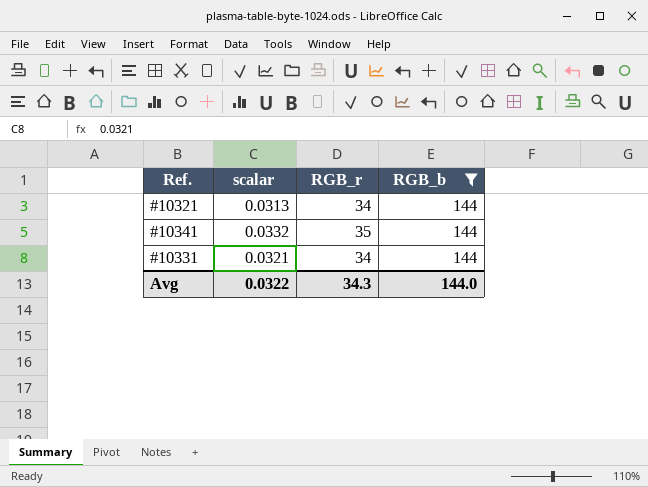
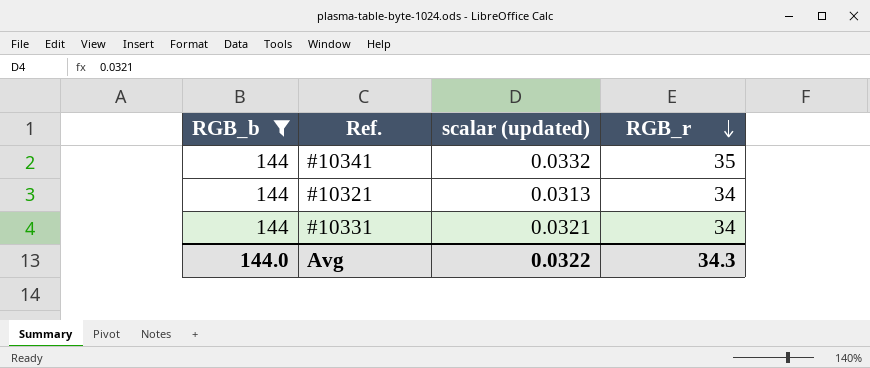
row order: none -> RGB_r descending
column RGB_b | position: 4 -> 1
column name: scalar -> scalar (updated)

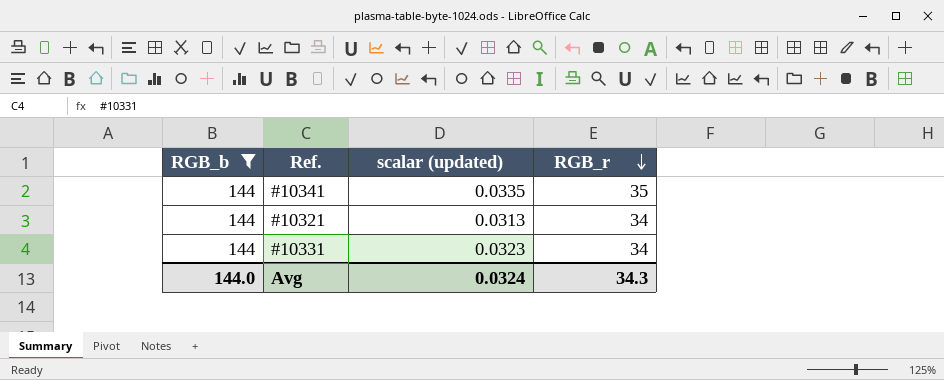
#10341 | scalar (updated): 0.0332 -> 0.0335
#10331 | scalar (updated): 0.0321 -> 0.0323
Avg | scalar (updated): 0.0322 -> 0.0324

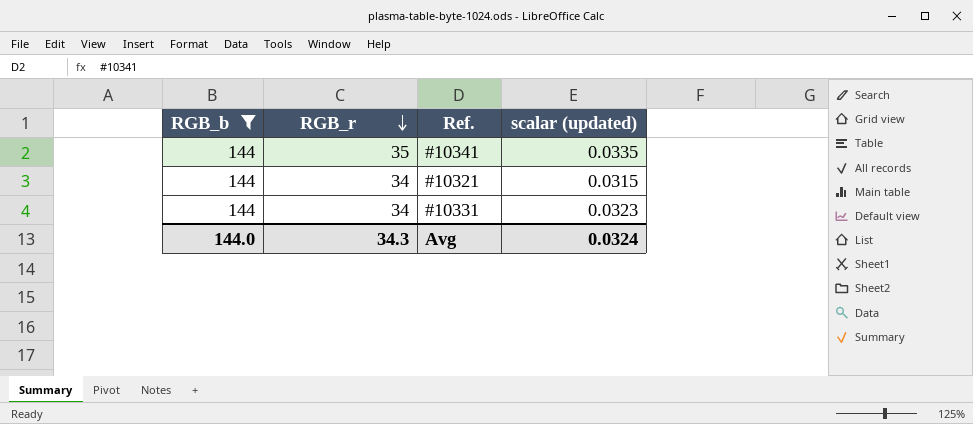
column RGB_r | position: 4 -> 2
#10321 | scalar (updated): 0.0313 -> 0.0315

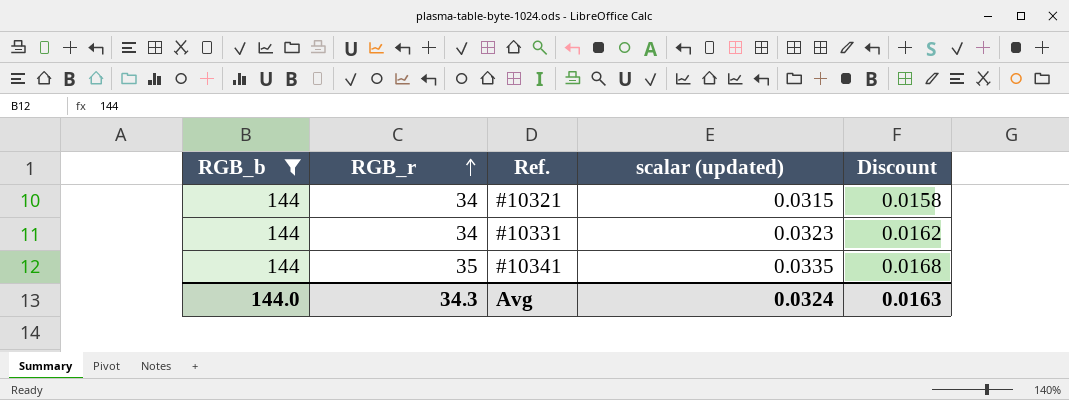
row order: RGB_r descending -> RGB_r ascending
column Discount | formula: none -> [scalar (updated)] * 0.5

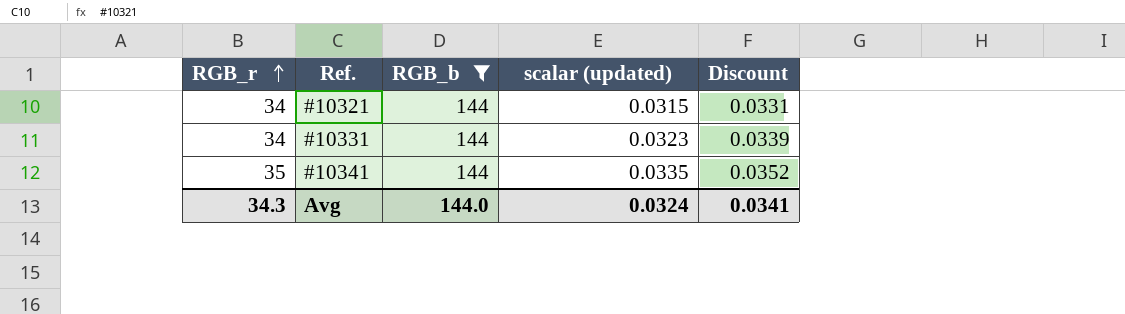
column RGB_b | position: 1 -> 3
column Discount | formula: [scalar (updated)] * 0.5 -> [scalar (updated)] * 1.05
Avg | Discount: 0.0163 -> 0.0341

